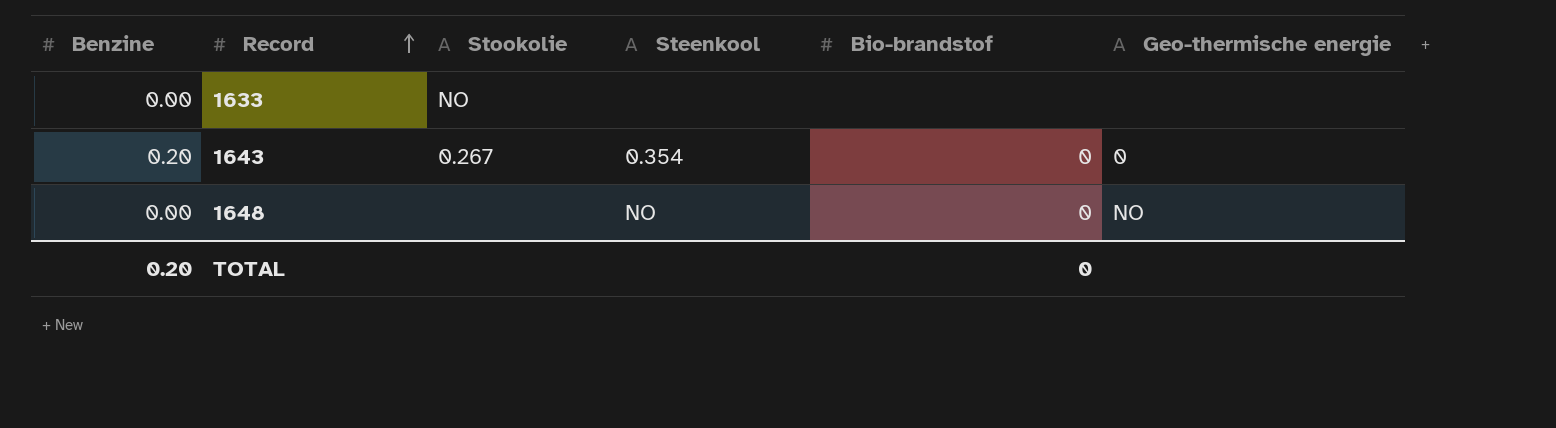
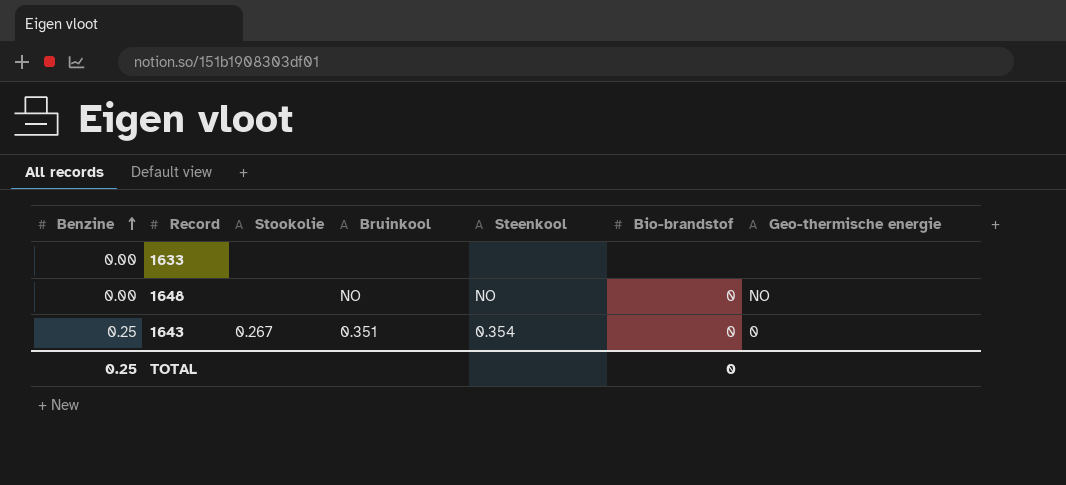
row order: Record ascending -> Benzine ascending
column Bruinkool | position: none -> 4
1633 | Stookolie: NO -> none
1643 | Benzine: 0.20 -> 0.25
TOTAL | Benzine: 0.20 -> 0.25

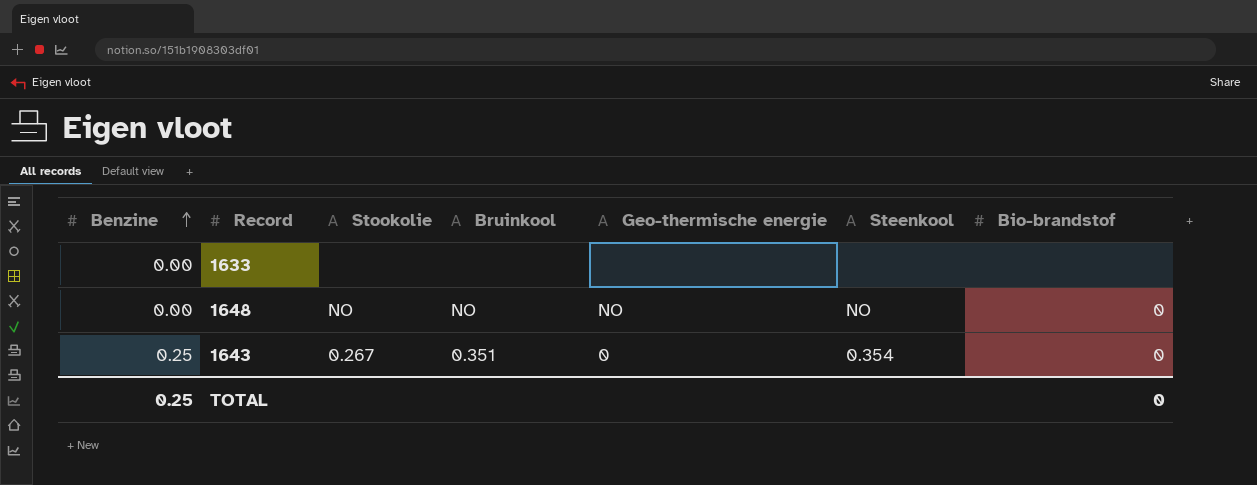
column Geo-thermische energie | position: 7 -> 5
1648 | Stookolie: none -> NO

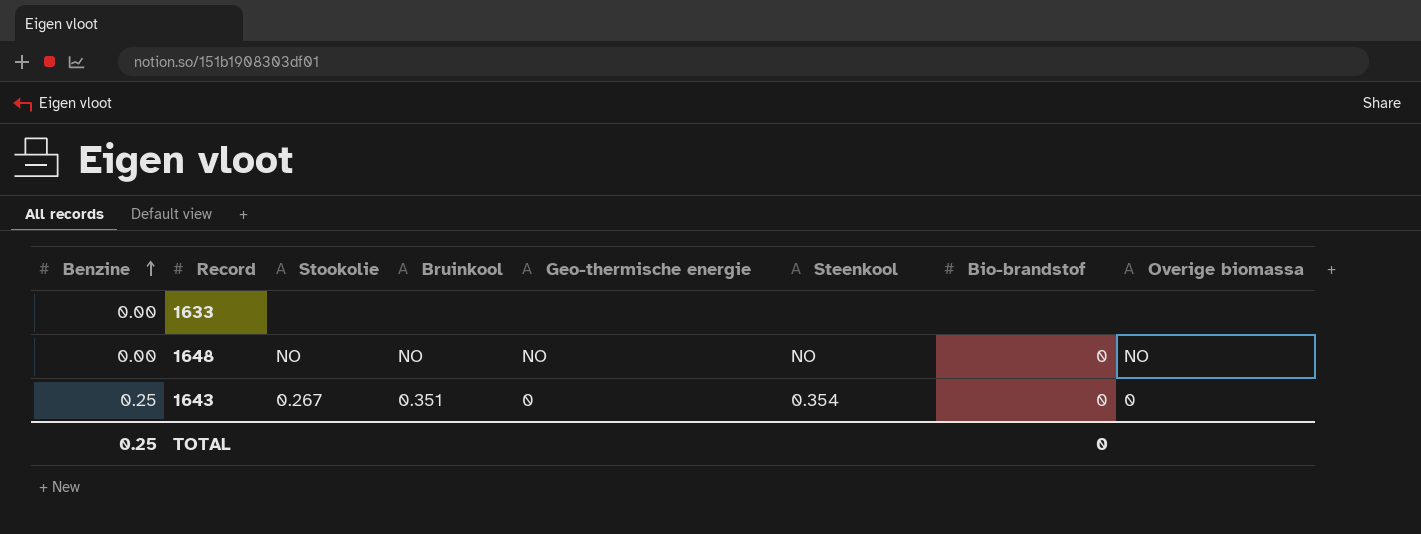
column Overige biomassa | position: none -> 8

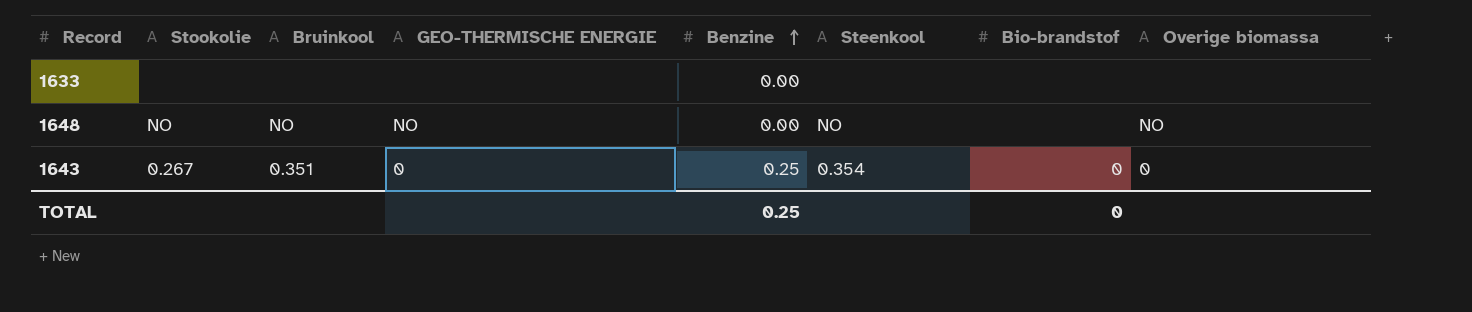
column name: Geo-thermische energie -> GEO-THERMISCHE ENERGIE
column Benzine | position: 1 -> 5
1648 | Bio-brandstof: 0 -> none

